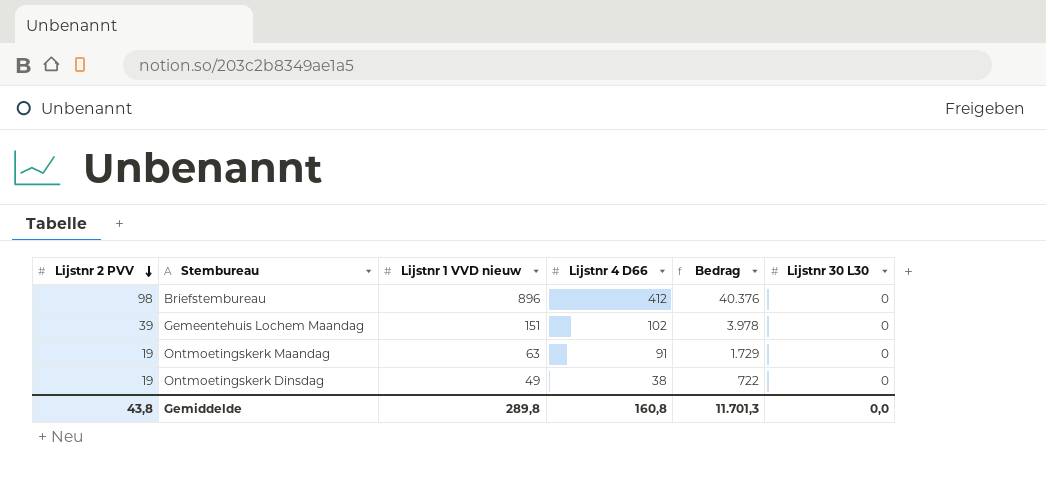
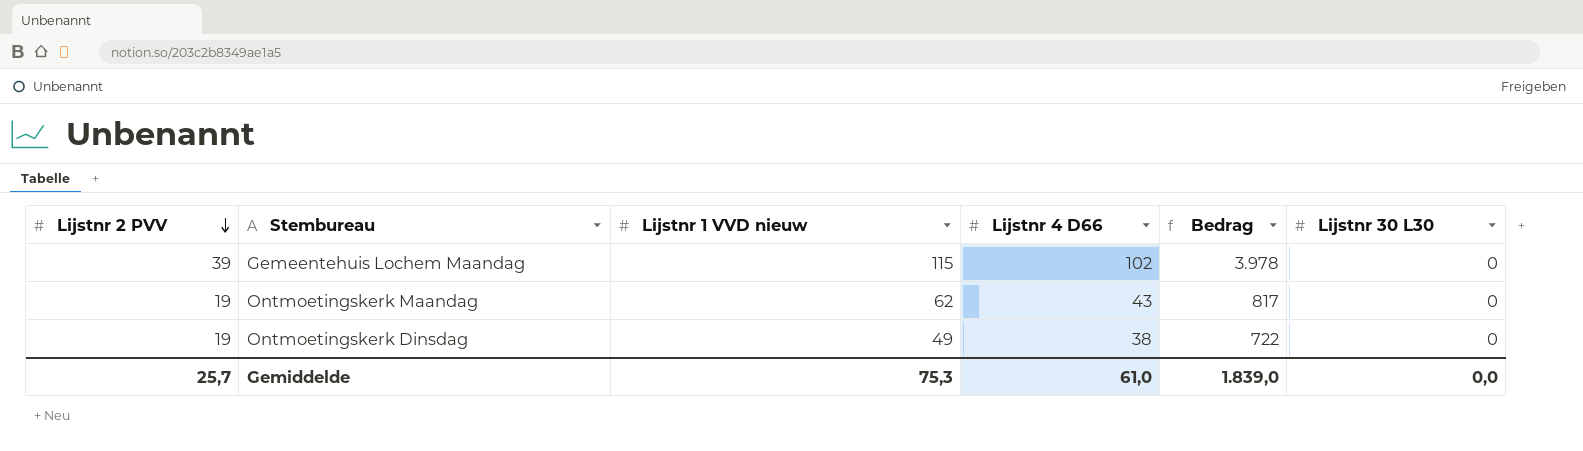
row Briefstembureau: 98 | 896 | 412 | 40.376 | 0 -> none
Gemeentehuis Lochem Maandag | Lijstnr 1 VVD nieuw: 151 -> 115
Ontmoetingskerk Maandag | Lijstnr 1 VVD nieuw: 63 -> 62
Ontmoetingskerk Maandag | Lijstnr 4 D66: 91 -> 43
Ontmoetingskerk Maandag | Bedrag: 1.729 -> 817
Gemiddelde | Lijstnr 2 PVV: 43,8 -> 25,7
Gemiddelde | Lijstnr 1 VVD nieuw: 289,8 -> 75,3
Gemiddelde | Lijstnr 4 D66: 160,8 -> 61,0
Gemiddelde | Bedrag: 11.701,3 -> 1.839,0

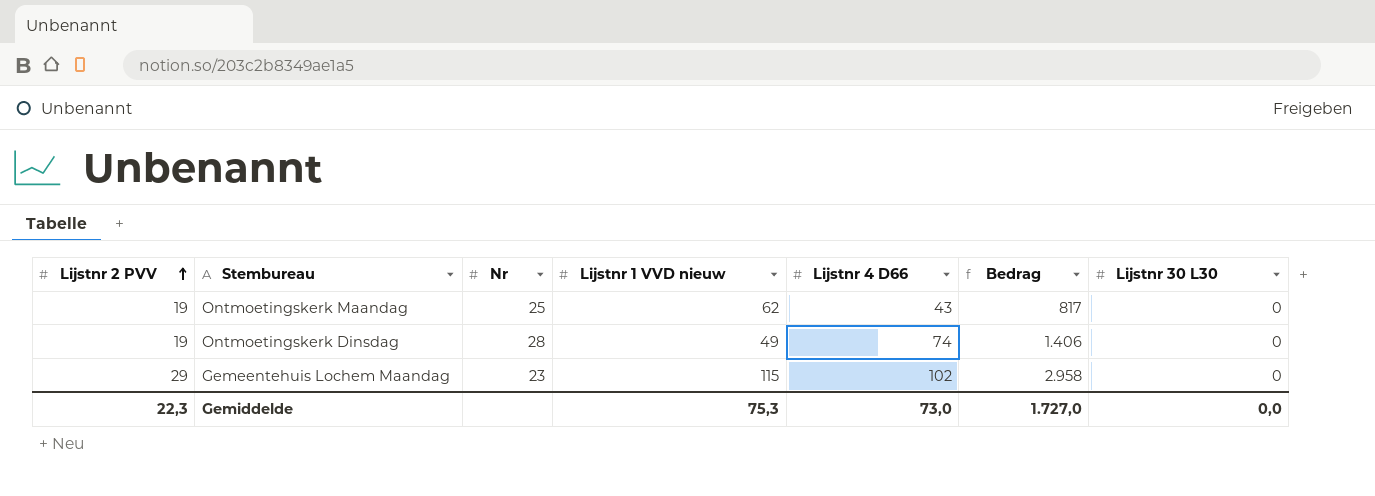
row order: Lijstnr 2 PVV descending -> Lijstnr 2 PVV ascending
column Nr | position: none -> 3
Ontmoetingskerk Dinsdag | Lijstnr 4 D66: 38 -> 74
Ontmoetingskerk Dinsdag | Bedrag: 722 -> 1.406
Gemeentehuis Lochem Maandag | Lijstnr 2 PVV: 39 -> 29
Gemeentehuis Lochem Maandag | Bedrag: 3.978 -> 2.958
Gemiddelde | Lijstnr 2 PVV: 25,7 -> 22,3
Gemiddelde | Lijstnr 4 D66: 61,0 -> 73,0
Gemiddelde | Bedrag: 1.839,0 -> 1.727,0

